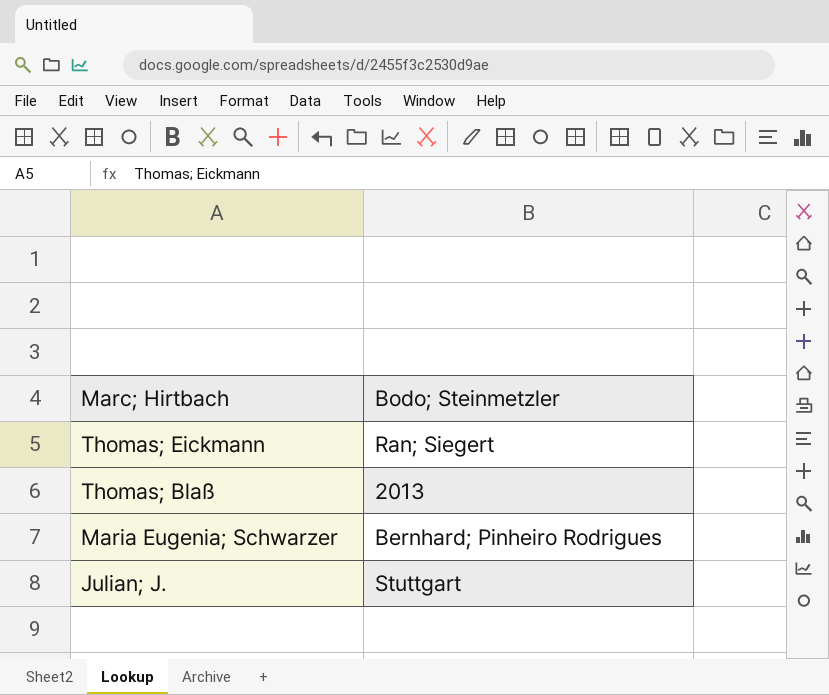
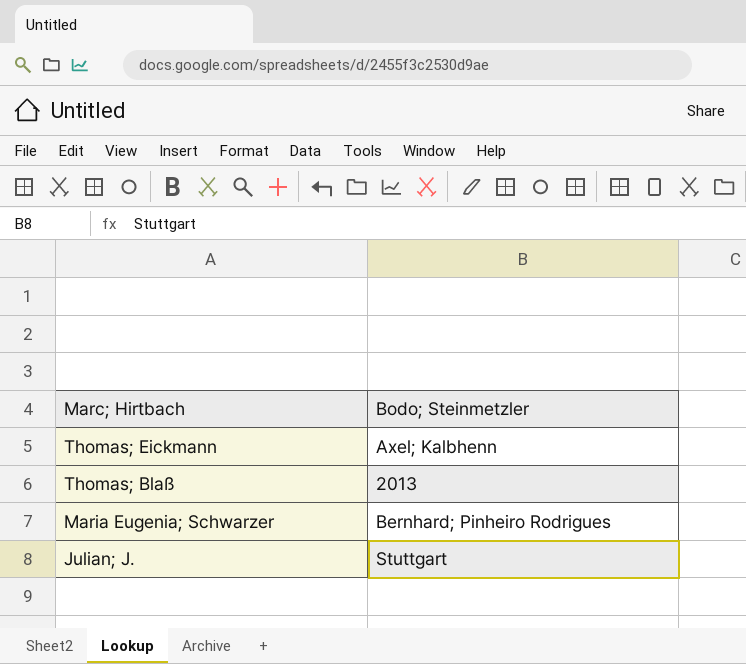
Thomas; Eickmann | Bodo; Steinmetzler: Ran; Siegert -> Axel; Kalbhenn

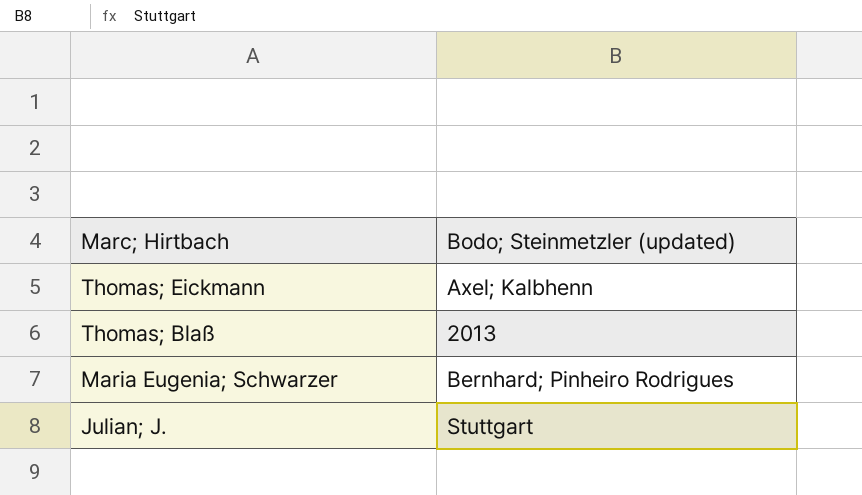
column name: Bodo; Steinmetzler -> Bodo; Steinmetzler (updated)

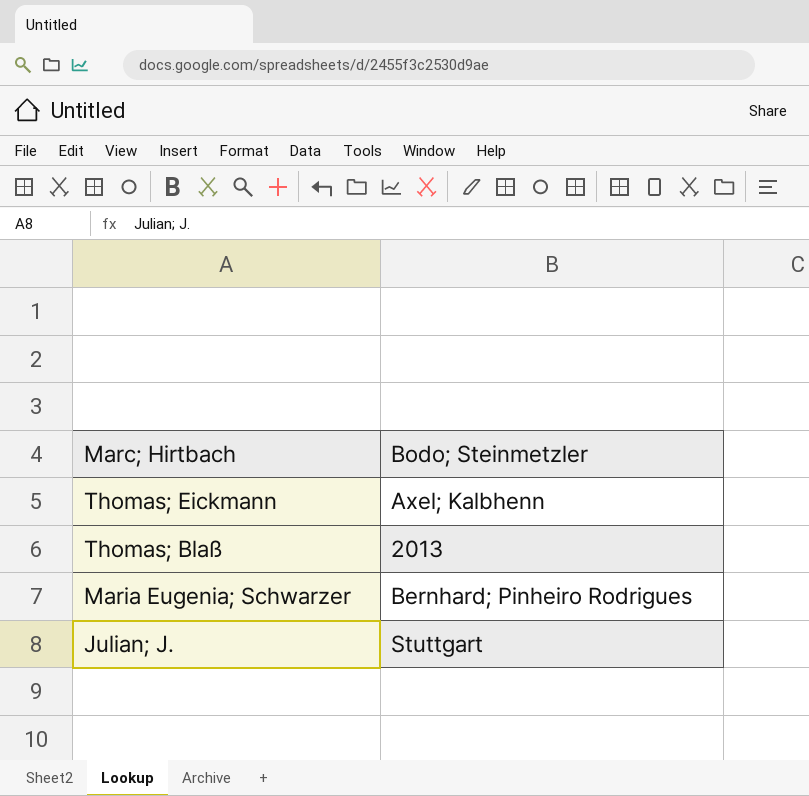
column name: Bodo; Steinmetzler (updated) -> Bodo; Steinmetzler

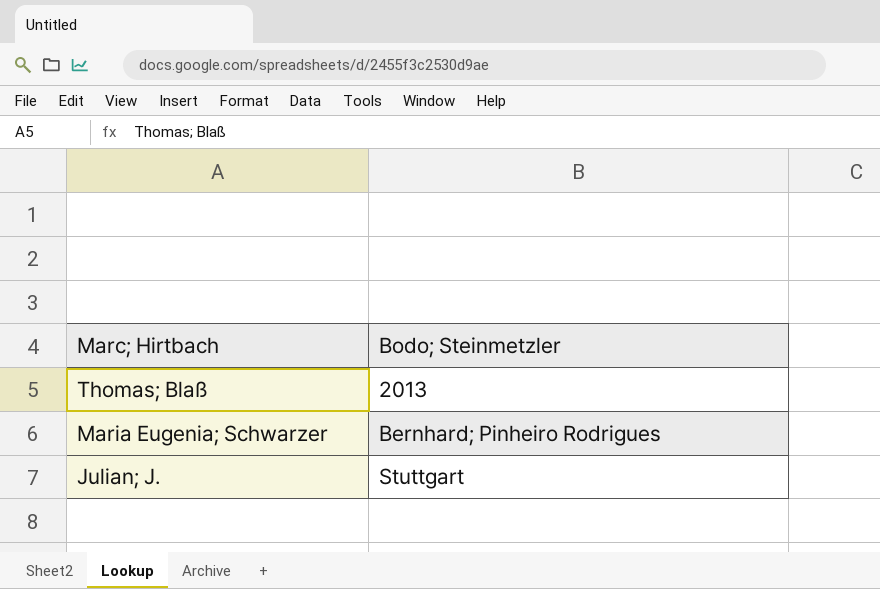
row Thomas; Eickmann: Axel; Kalbhenn -> none

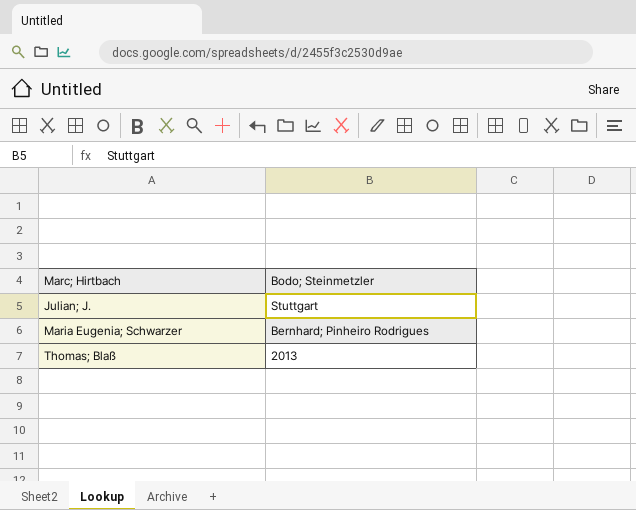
row order: Marc; Hirtbach descending -> Marc; Hirtbach ascending

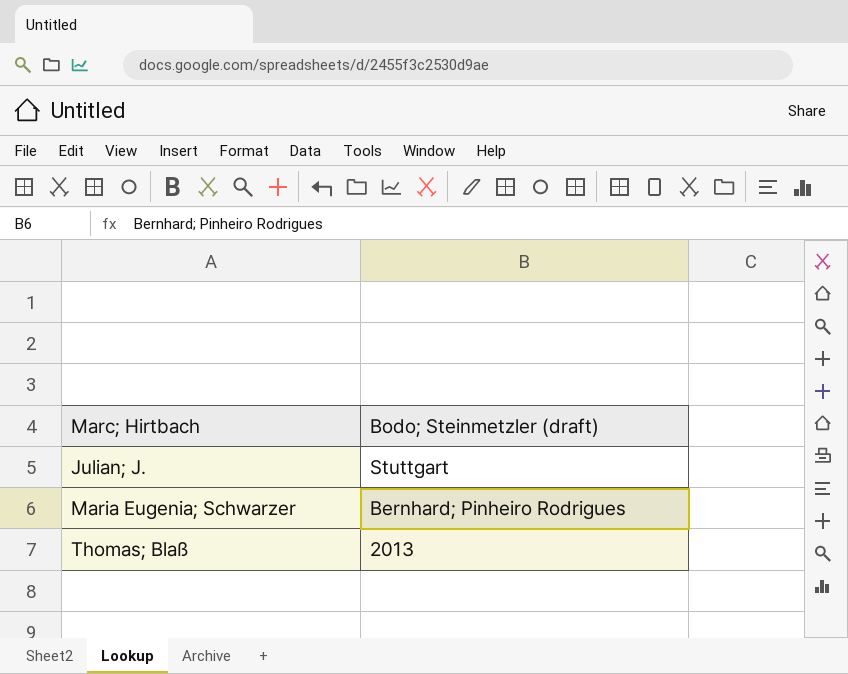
column name: Bodo; Steinmetzler -> Bodo; Steinmetzler (draft)

